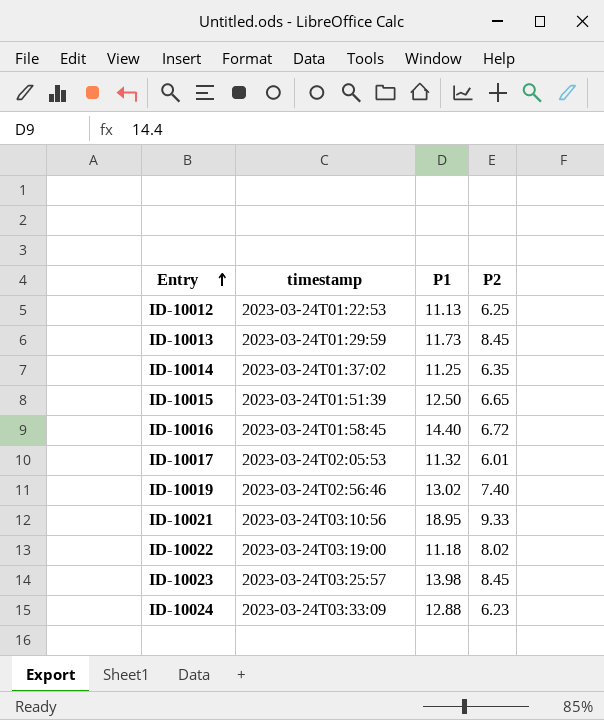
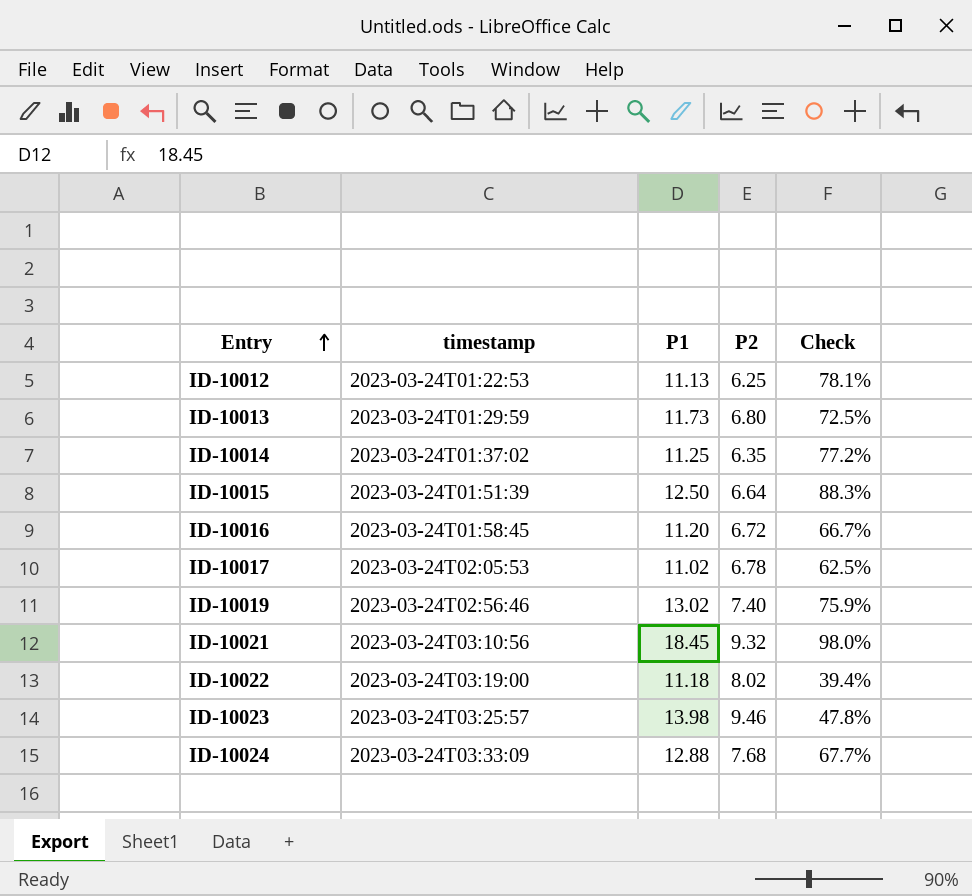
column Check | formula: none -> ([P1] - [P2]) / [P2]
ID-10013 | P2: 8.45 -> 6.80
ID-10015 | P2: 6.65 -> 6.64
ID-10016 | P1: 14.40 -> 11.20
ID-10017 | P1: 11.32 -> 11.02
ID-10017 | P2: 6.01 -> 6.78
ID-10021 | P1: 18.95 -> 18.45
ID-10021 | P2: 9.33 -> 9.32
ID-10023 | P2: 8.45 -> 9.46
ID-10024 | P2: 6.23 -> 7.68

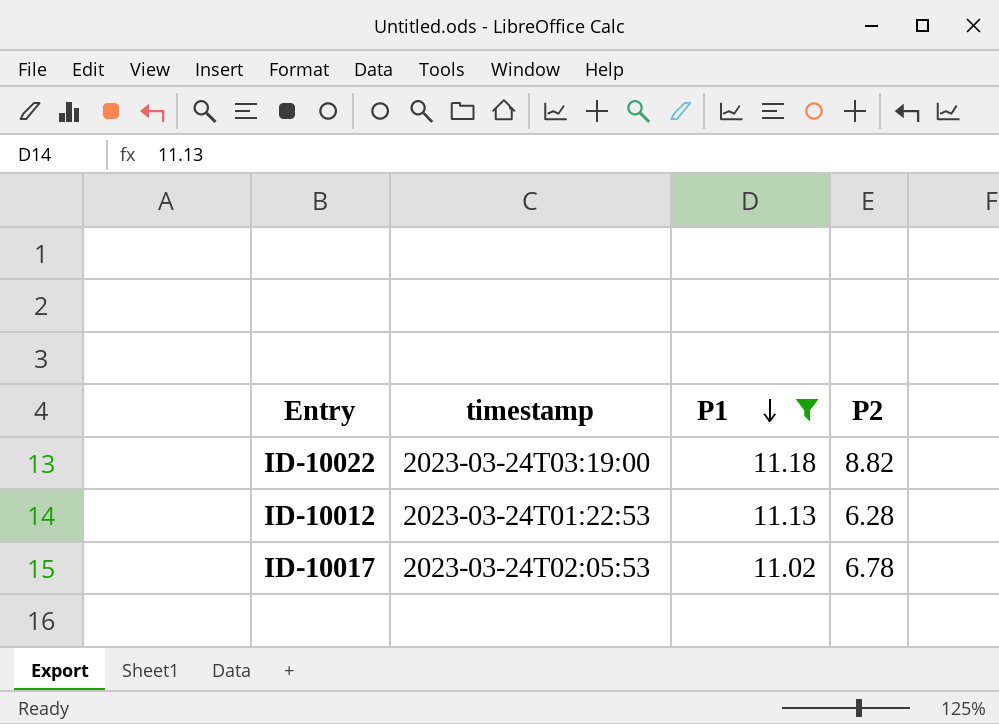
filter: none -> P1 <= 11.18
row order: Entry ascending -> P1 descending
column Check | formula: ([P1] - [P2]) / [P2] -> none
ID-10022 | P2: 8.02 -> 8.82
ID-10012 | P2: 6.25 -> 6.28

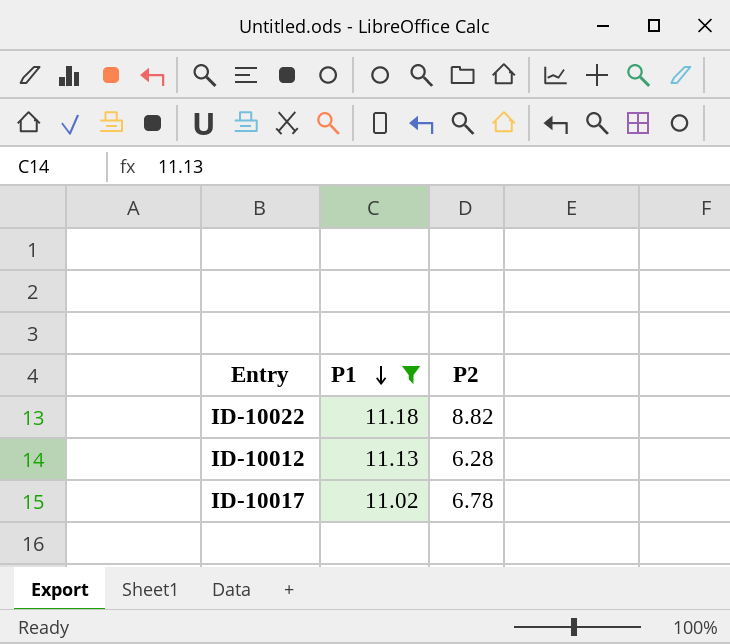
column timestamp | position: 2 -> none

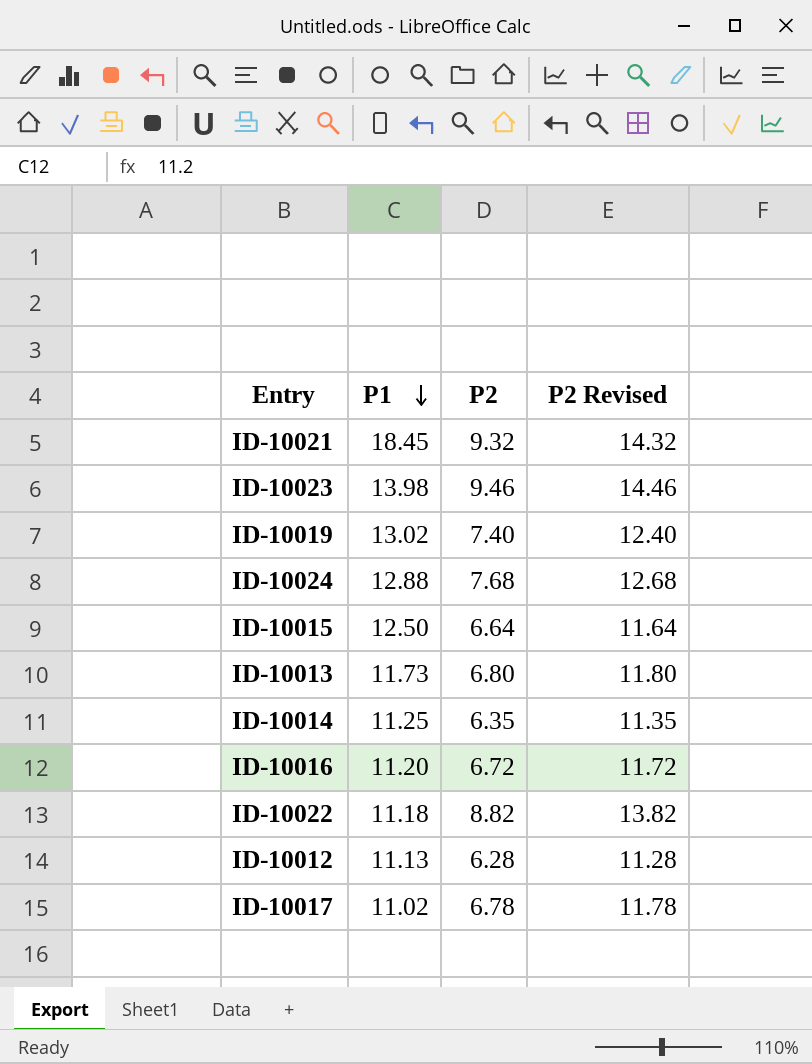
filter: P1 <= 11.18 -> none
column P2 Revised | formula: none -> [P2] + 5

